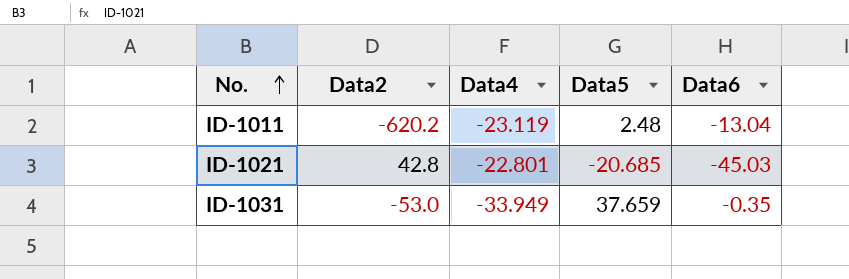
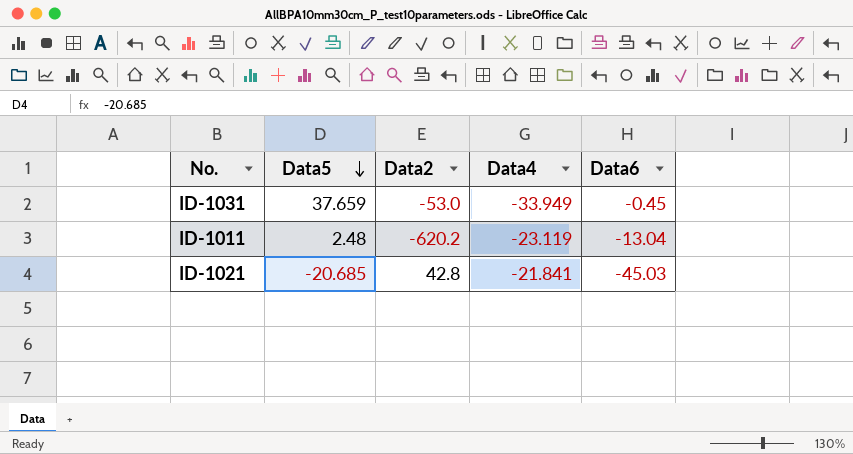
row order: No. ascending -> Data5 descending
column Data5 | position: 4 -> 2
ID-1031 | Data6: -0.35 -> -0.45
ID-1021 | Data4: -22.801 -> -21.841

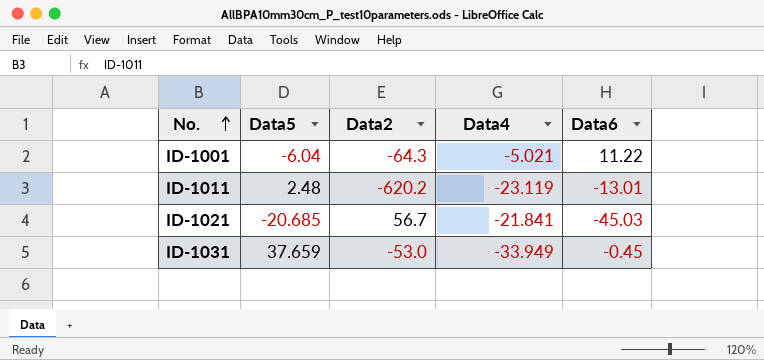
row order: Data5 descending -> No. ascending
row ID-1001: none -> -6.04 | -64.3 | -5.021 | 11.22
ID-1011 | Data6: -13.04 -> -13.01
ID-1021 | Data2: 42.8 -> 56.7

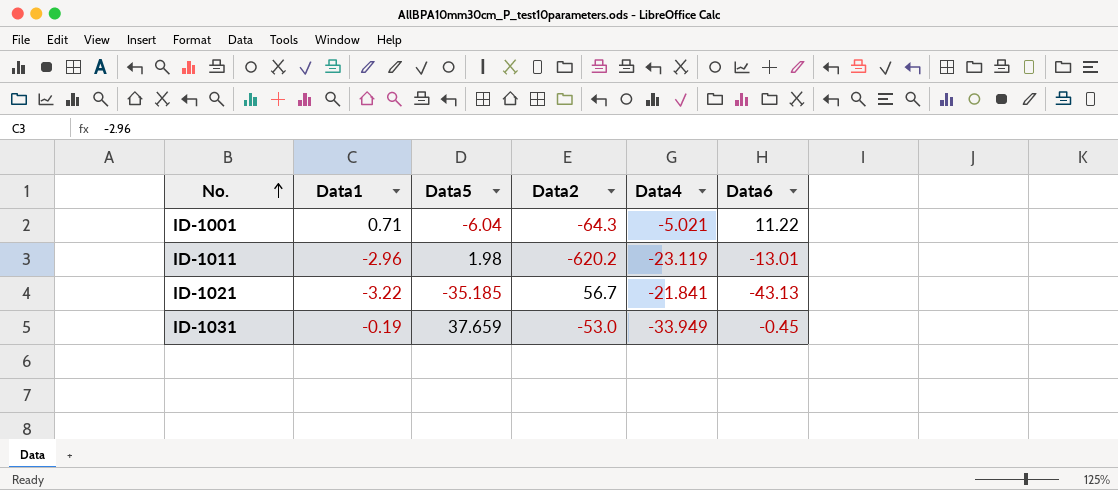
column Data1 | position: none -> 2
ID-1011 | Data5: 2.48 -> 1.98
ID-1021 | Data5: -20.685 -> -35.185
ID-1021 | Data6: -45.03 -> -43.13

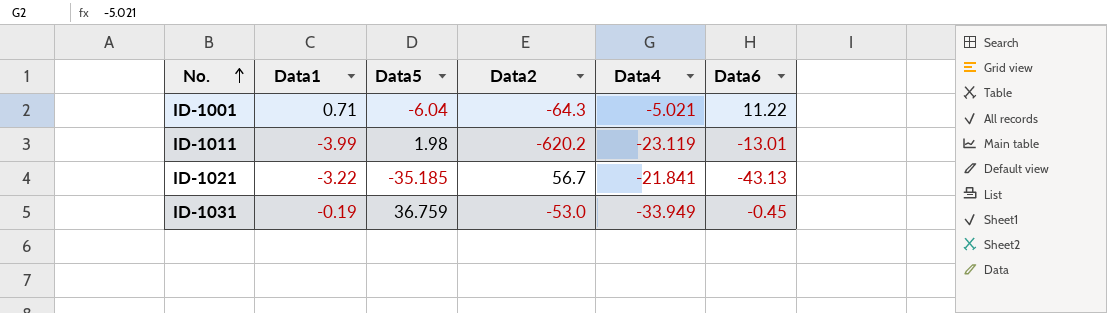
ID-1011 | Data1: -2.96 -> -3.99
ID-1031 | Data5: 37.659 -> 36.759

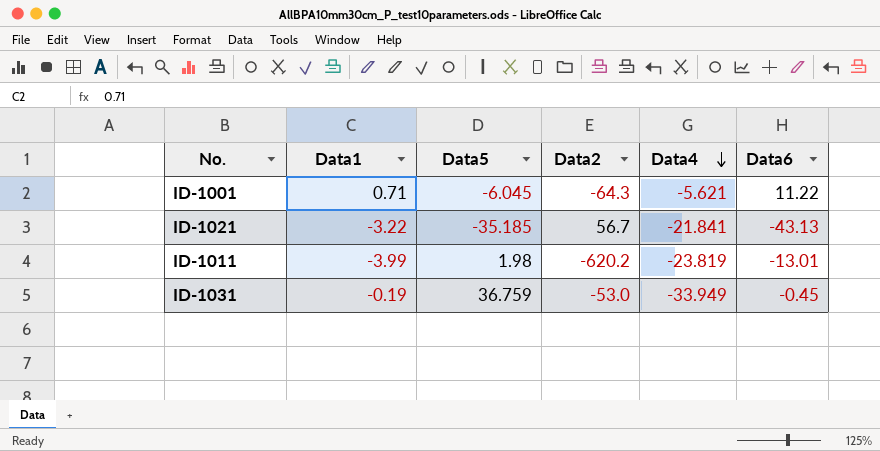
row order: No. ascending -> Data4 descending
ID-1001 | Data5: -6.04 -> -6.045
ID-1001 | Data4: -5.021 -> -5.621
ID-1011 | Data4: -23.119 -> -23.819

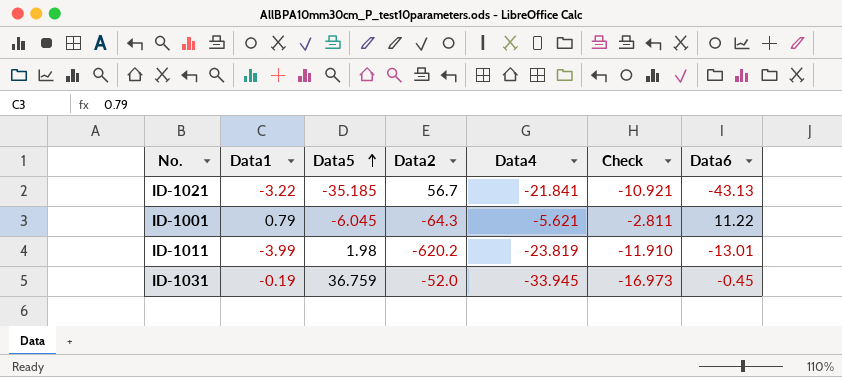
row order: Data4 descending -> Data5 ascending
column Check | formula: none -> [Data4] * 0.5
ID-1001 | Data1: 0.71 -> 0.79
ID-1031 | Data2: -53.0 -> -52.0
ID-1031 | Data4: -33.949 -> -33.945

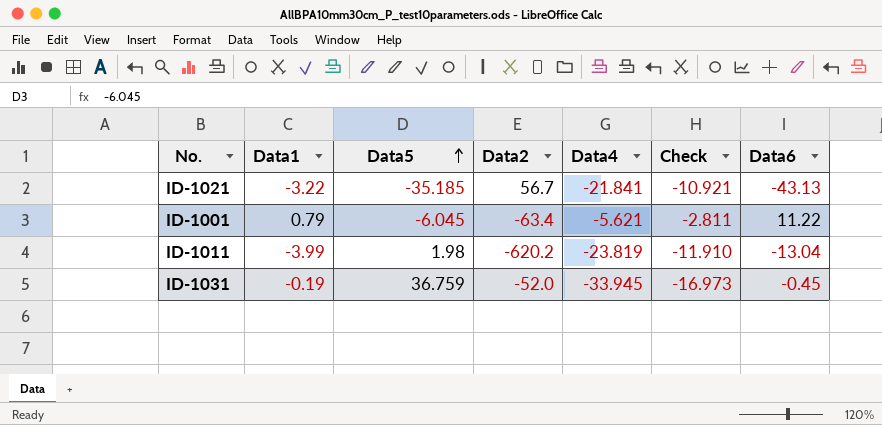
ID-1001 | Data2: -64.3 -> -63.4
ID-1011 | Data6: -13.01 -> -13.04

